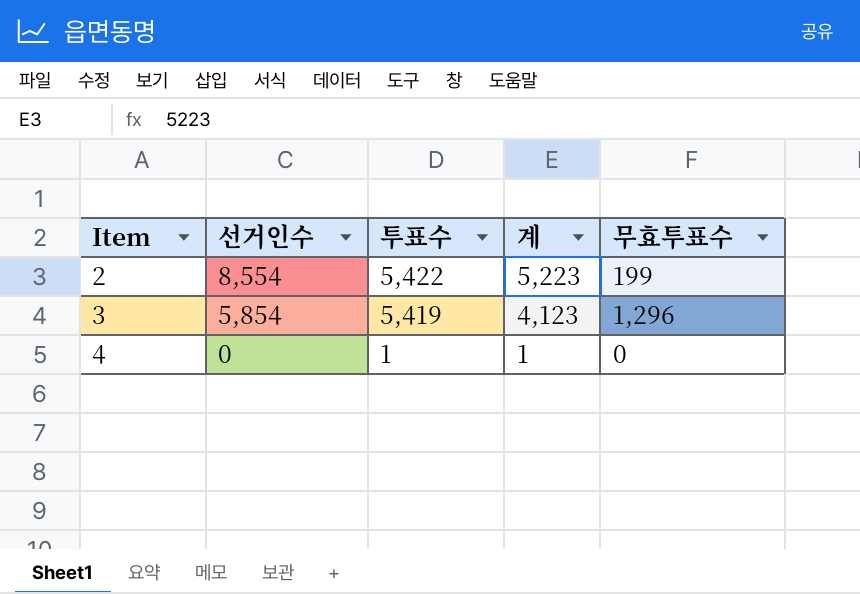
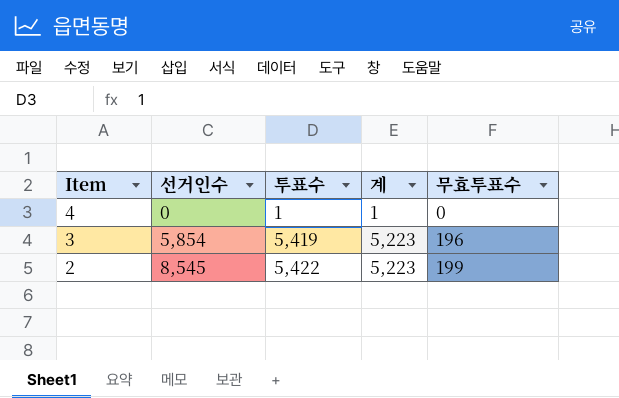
row order: Item ascending -> Item descending
3 | 계: 4,123 -> 5,223
3 | 무효투표수: 1,296 -> 196
2 | 선거인수: 8,554 -> 8,545

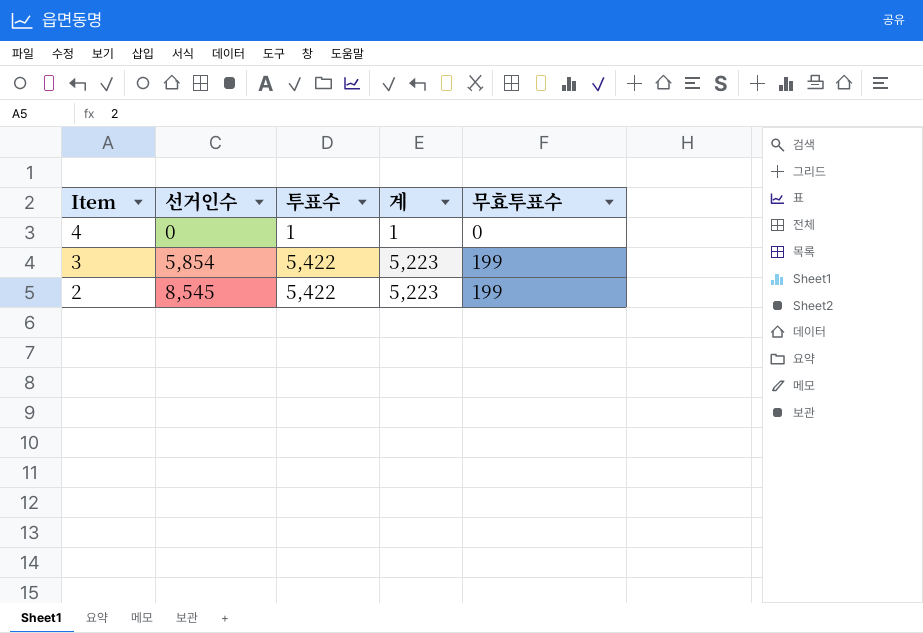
3 | 투표수: 5,419 -> 5,422
3 | 무효투표수: 196 -> 199

